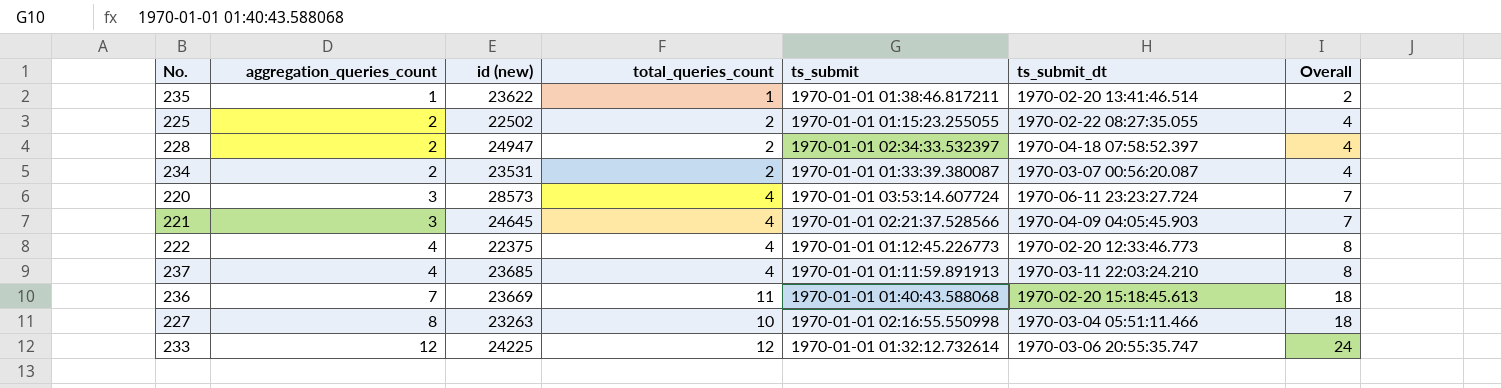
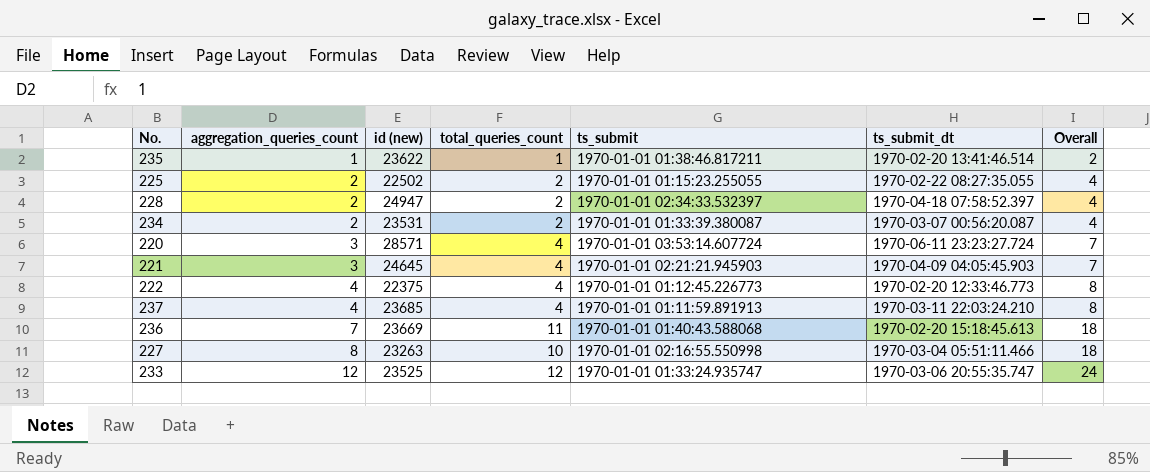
220 | id (new): 28573 -> 28571
221 | ts_submit: 1970-01-01 02:21:37.528566 -> 1970-01-01 02:21:21.945903
233 | id (new): 24225 -> 23525
233 | ts_submit: 1970-01-01 01:32:12.732614 -> 1970-01-01 01:33:24.935747

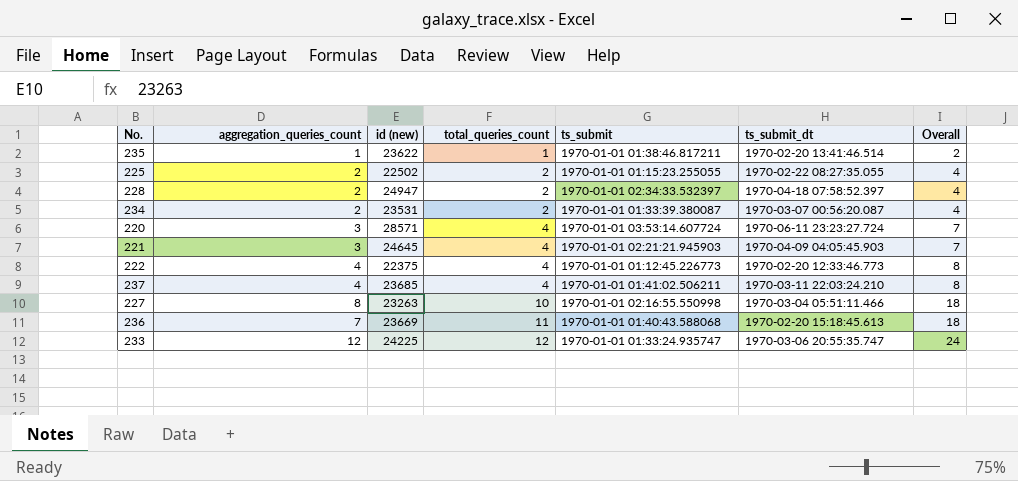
row order: aggregation_queries_count ascending -> total_queries_count ascending
237 | ts_submit: 1970-01-01 01:11:59.891913 -> 1970-01-01 01:41:02.506211
233 | id (new): 23525 -> 24225

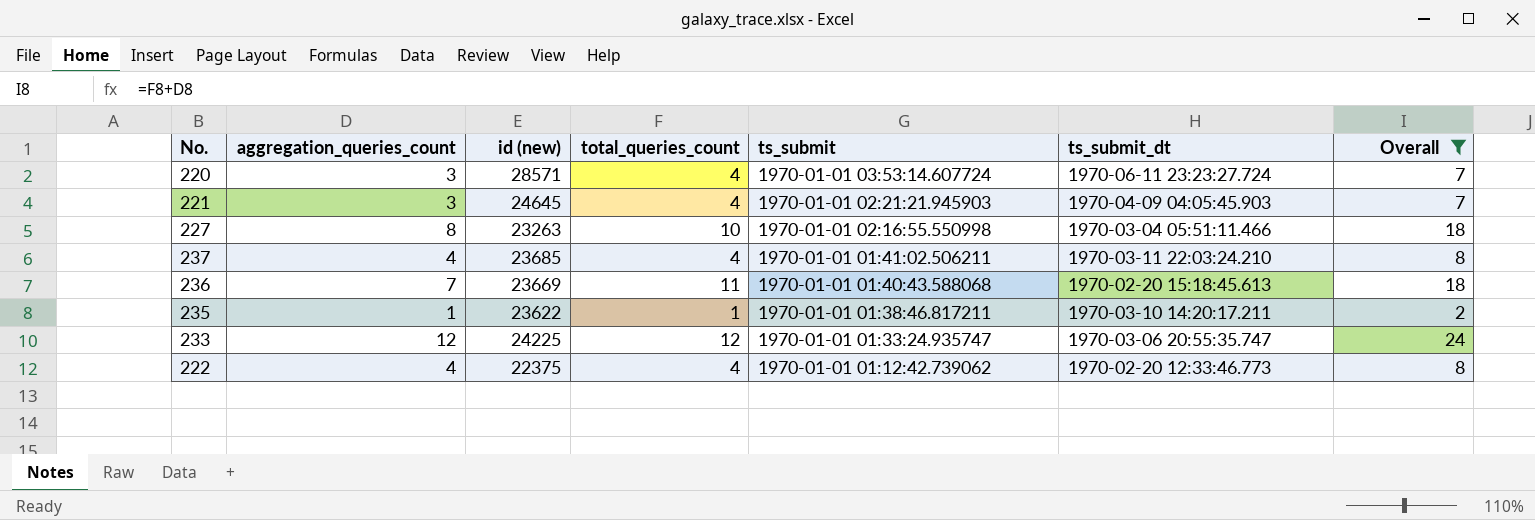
filter: none -> Overall != 4
row order: total_queries_count ascending -> ts_submit descending
235 | ts_submit_dt: 1970-02-20 13:41:46.514 -> 1970-03-10 14:20:17.211
222 | ts_submit: 1970-01-01 01:12:45.226773 -> 1970-01-01 01:12:42.739062

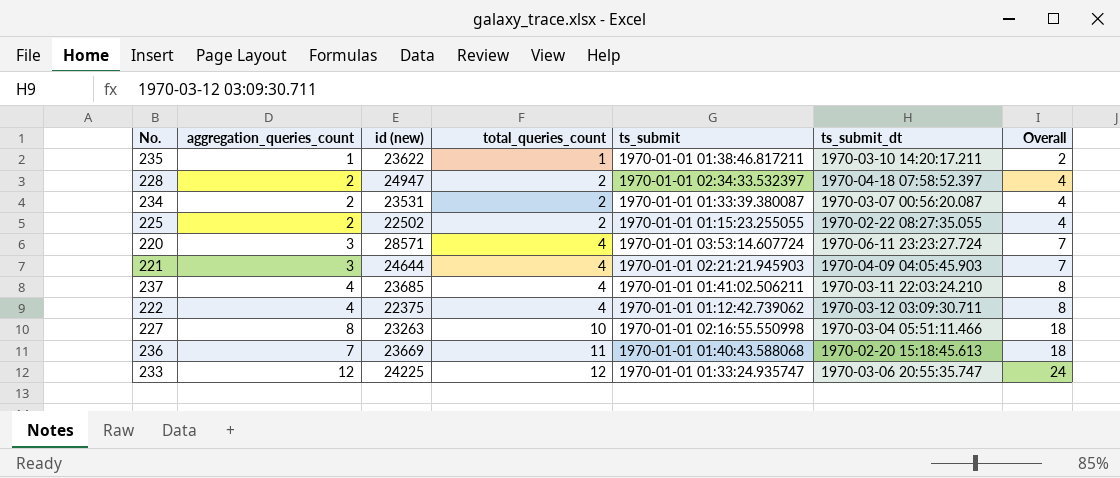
filter: Overall != 4 -> none
row order: ts_submit descending -> total_queries_count ascending
221 | id (new): 24645 -> 24644
222 | ts_submit_dt: 1970-02-20 12:33:46.773 -> 1970-03-12 03:09:30.711

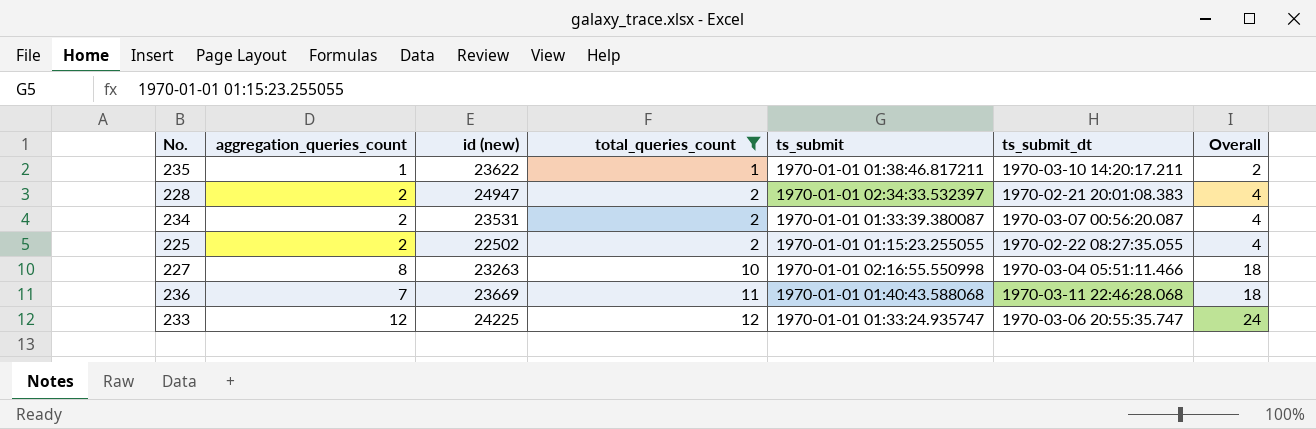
filter: none -> total_queries_count != 4
228 | ts_submit_dt: 1970-04-18 07:58:52.397 -> 1970-02-21 20:01:08.383
236 | ts_submit_dt: 1970-02-20 15:18:45.613 -> 1970-03-11 22:46:28.068

